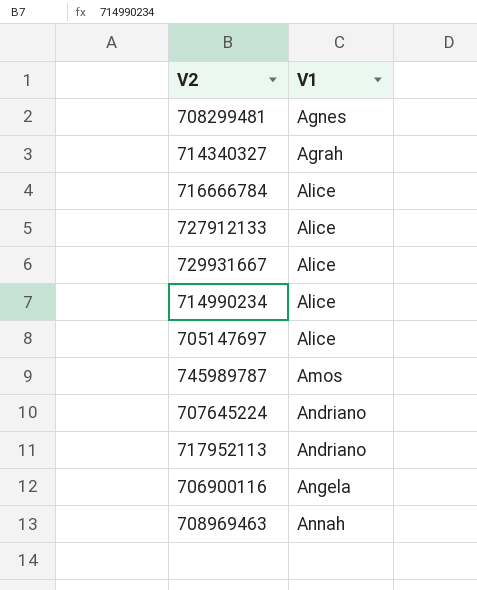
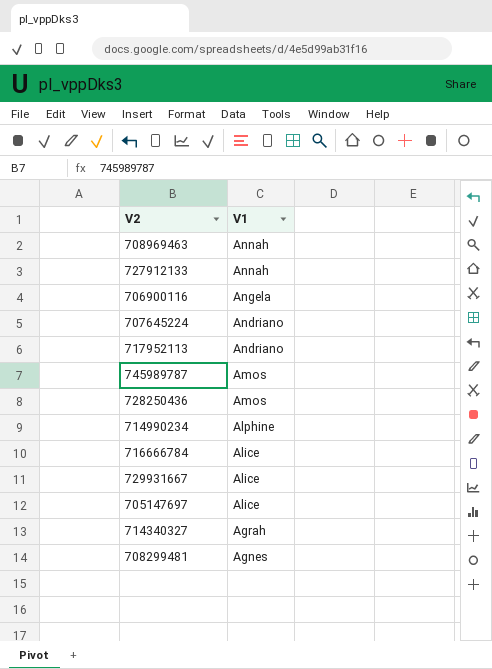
row order: V1 ascending -> V1 descending
727912133 | V1: Alice -> Annah
row 728250436: none -> Amos
714990234 | V1: Alice -> Alphine

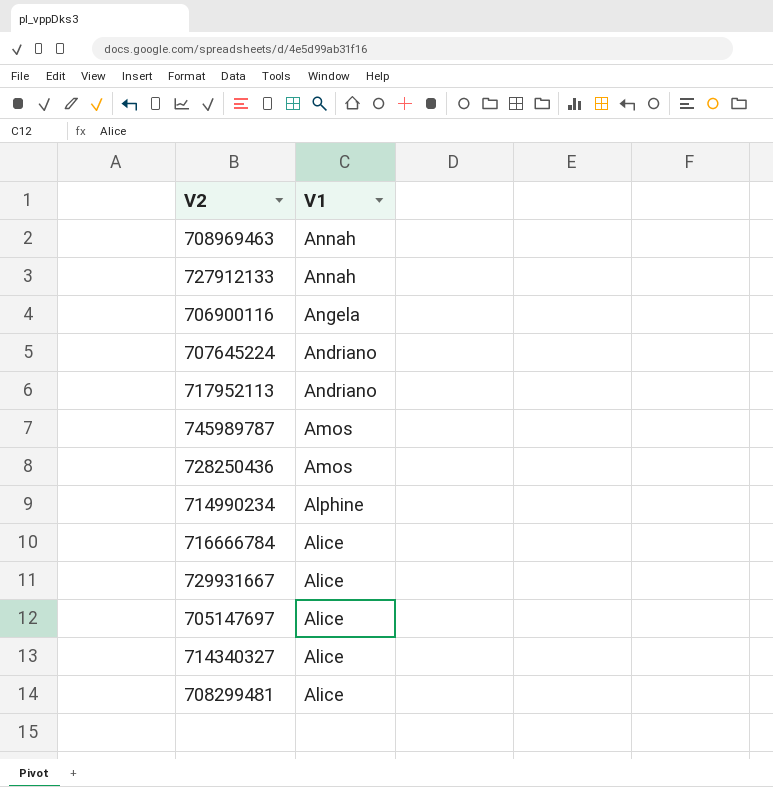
714340327 | V1: Agrah -> Alice
708299481 | V1: Agnes -> Alice

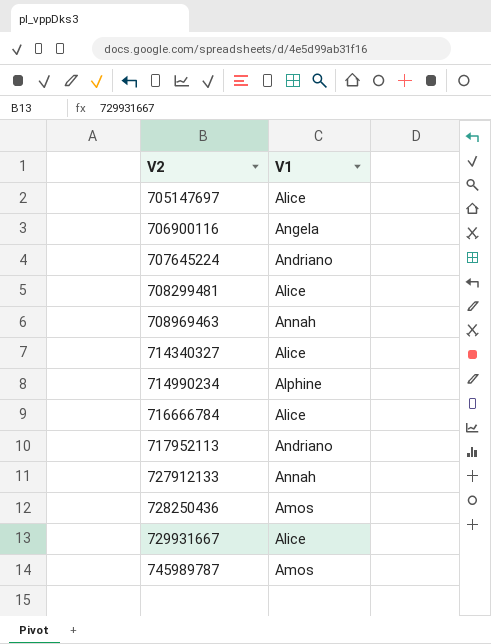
row order: V1 descending -> V2 ascending

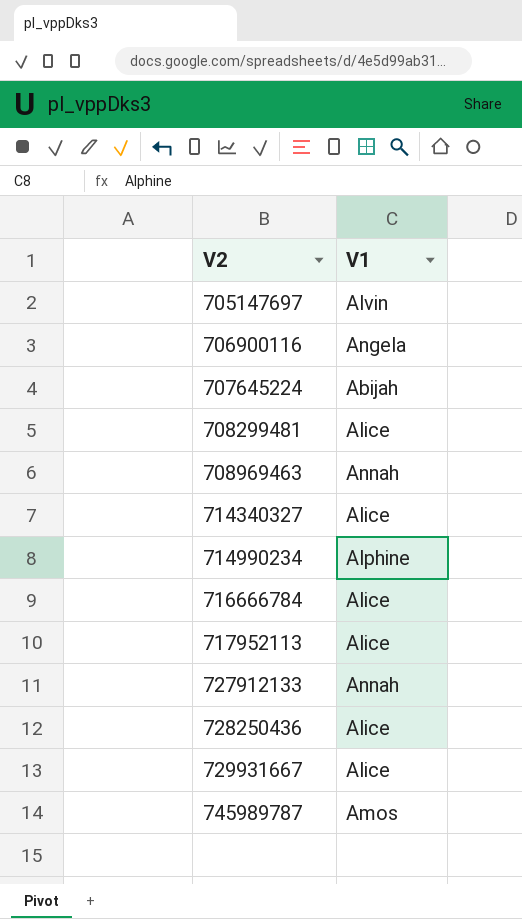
705147697 | V1: Alice -> Alvin
707645224 | V1: Andriano -> Abijah
717952113 | V1: Andriano -> Alice
728250436 | V1: Amos -> Alice

